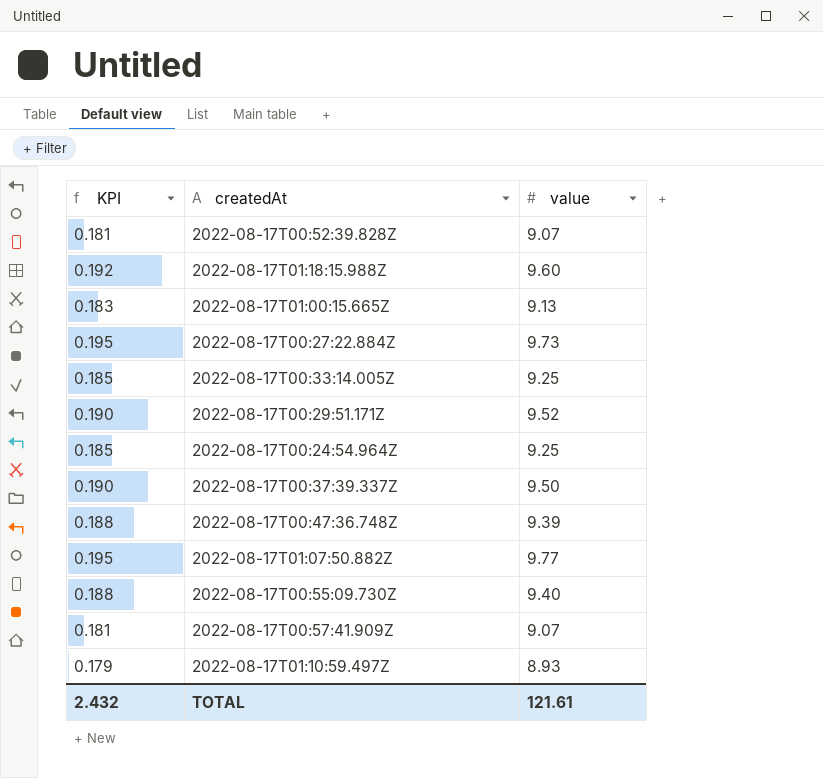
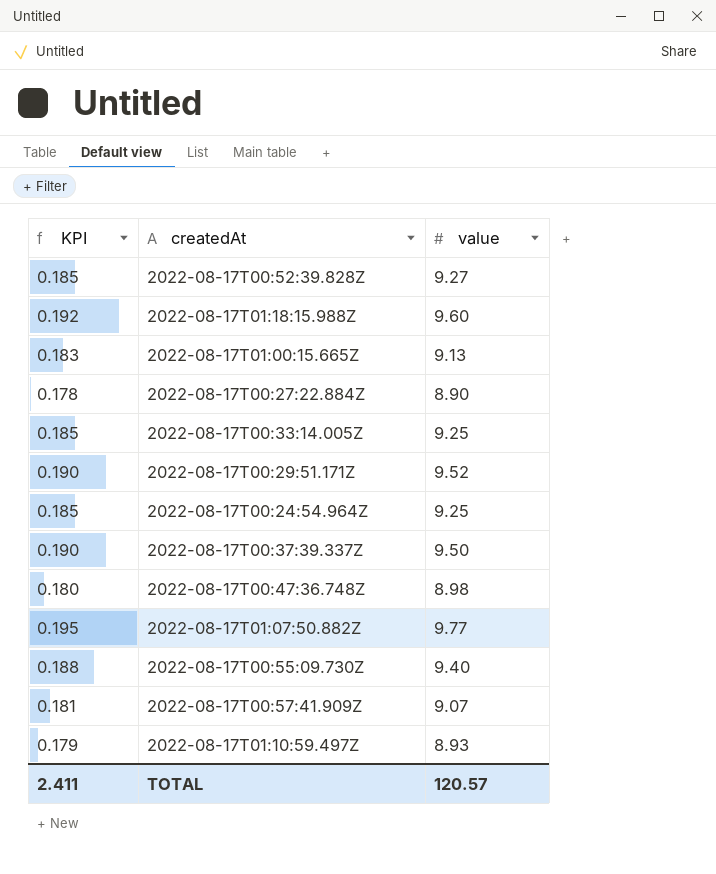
2022-08-17T00:52:39.828Z | KPI: 0.181 -> 0.185
2022-08-17T00:52:39.828Z | value: 9.07 -> 9.27
2022-08-17T00:27:22.884Z | KPI: 0.195 -> 0.178
2022-08-17T00:27:22.884Z | value: 9.73 -> 8.90
2022-08-17T00:47:36.748Z | KPI: 0.188 -> 0.180
2022-08-17T00:47:36.748Z | value: 9.39 -> 8.98
TOTAL | KPI: 2.432 -> 2.411
TOTAL | value: 121.61 -> 120.57

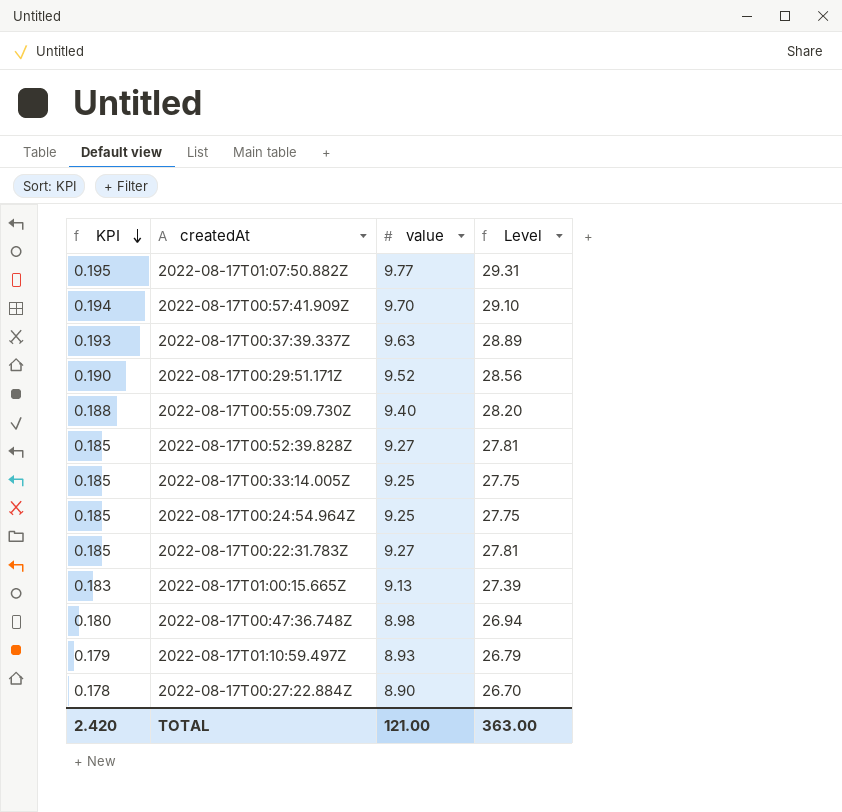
row order: none -> KPI descending
column Level | formula: none -> [value] * 3
row 2022-08-17T01:18:15.988Z: 0.192 | 9.60 -> none
2022-08-17T00:57:41.909Z | KPI: 0.181 -> 0.194
2022-08-17T00:57:41.909Z | value: 9.07 -> 9.70
2022-08-17T00:37:39.337Z | KPI: 0.190 -> 0.193
2022-08-17T00:37:39.337Z | value: 9.50 -> 9.63
row 2022-08-17T00:22:31.783Z: none -> 0.185 | 9.27 | 27.81
TOTAL | KPI: 2.411 -> 2.420
TOTAL | value: 120.57 -> 121.00

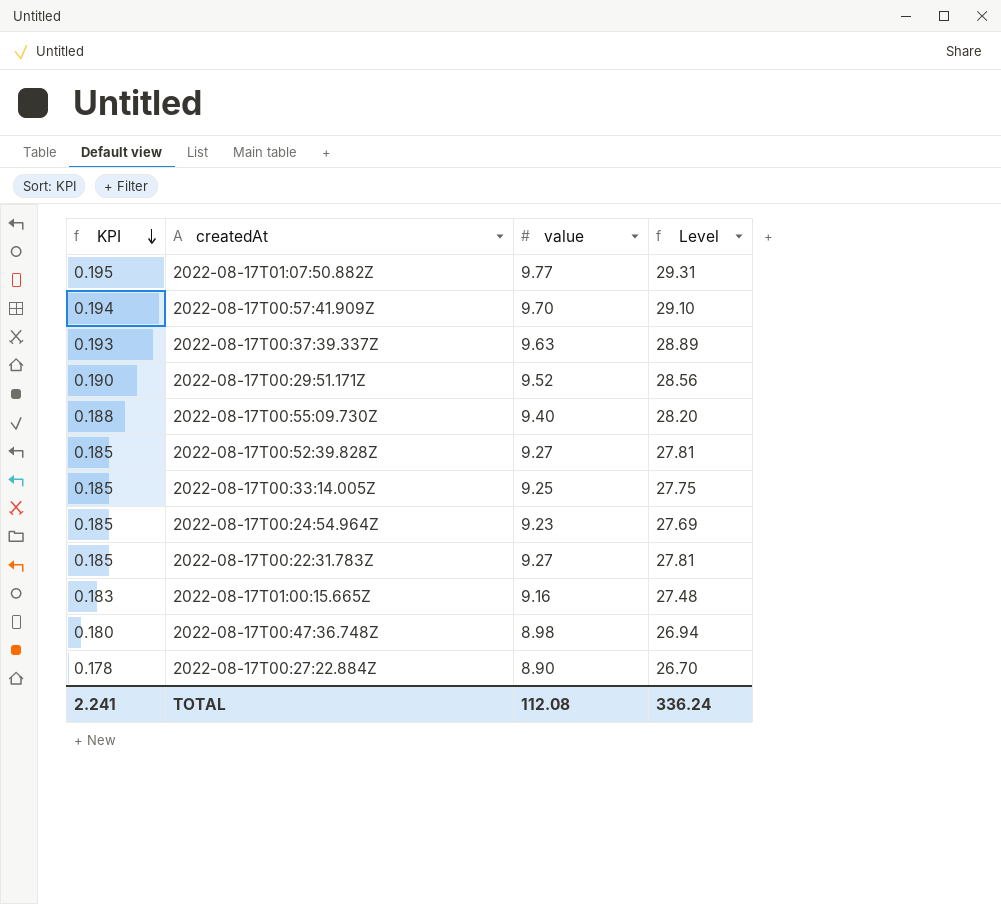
row 2022-08-17T01:10:59.497Z: 0.179 | 8.93 | 26.79 -> none
2022-08-17T00:24:54.964Z | value: 9.25 -> 9.23
2022-08-17T00:24:54.964Z | Level: 27.75 -> 27.69
2022-08-17T01:00:15.665Z | value: 9.13 -> 9.16
2022-08-17T01:00:15.665Z | Level: 27.39 -> 27.48
TOTAL | KPI: 2.420 -> 2.241
TOTAL | value: 121.00 -> 112.08
TOTAL | Level: 363.00 -> 336.24

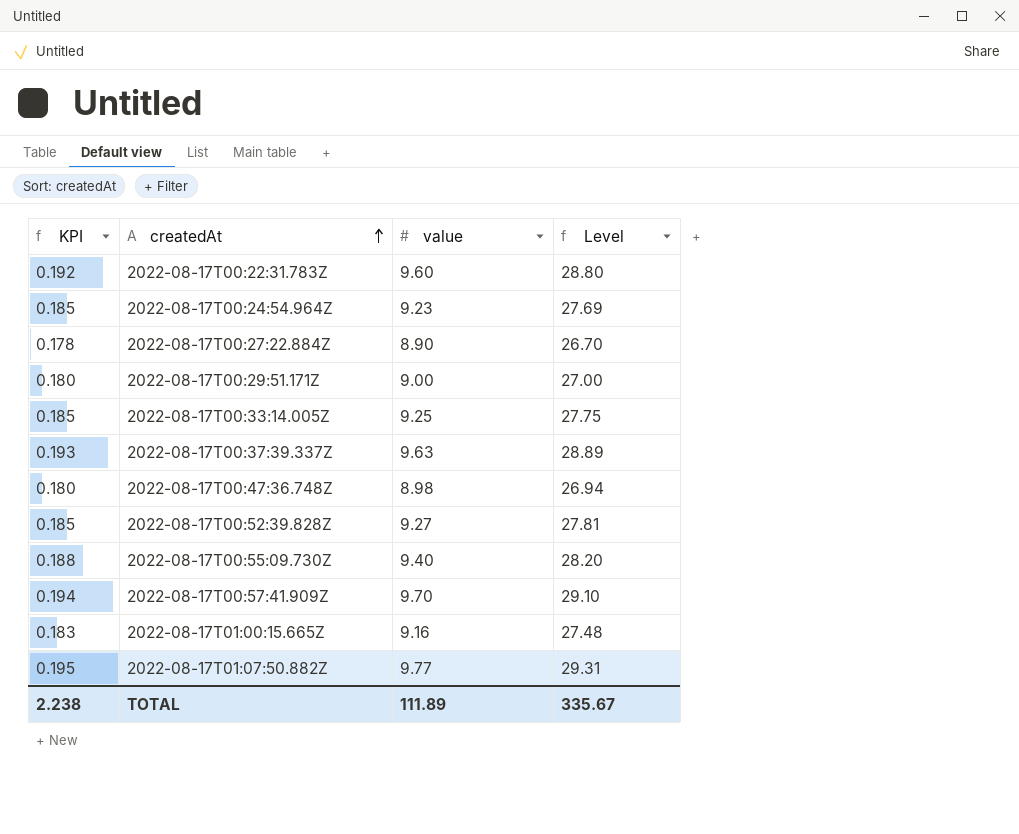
row order: KPI descending -> createdAt ascending
2022-08-17T00:22:31.783Z | KPI: 0.185 -> 0.192
2022-08-17T00:22:31.783Z | value: 9.27 -> 9.60
2022-08-17T00:22:31.783Z | Level: 27.81 -> 28.80
2022-08-17T00:29:51.171Z | KPI: 0.190 -> 0.180
2022-08-17T00:29:51.171Z | value: 9.52 -> 9.00
2022-08-17T00:29:51.171Z | Level: 28.56 -> 27.00
TOTAL | KPI: 2.241 -> 2.238
TOTAL | value: 112.08 -> 111.89
TOTAL | Level: 336.24 -> 335.67

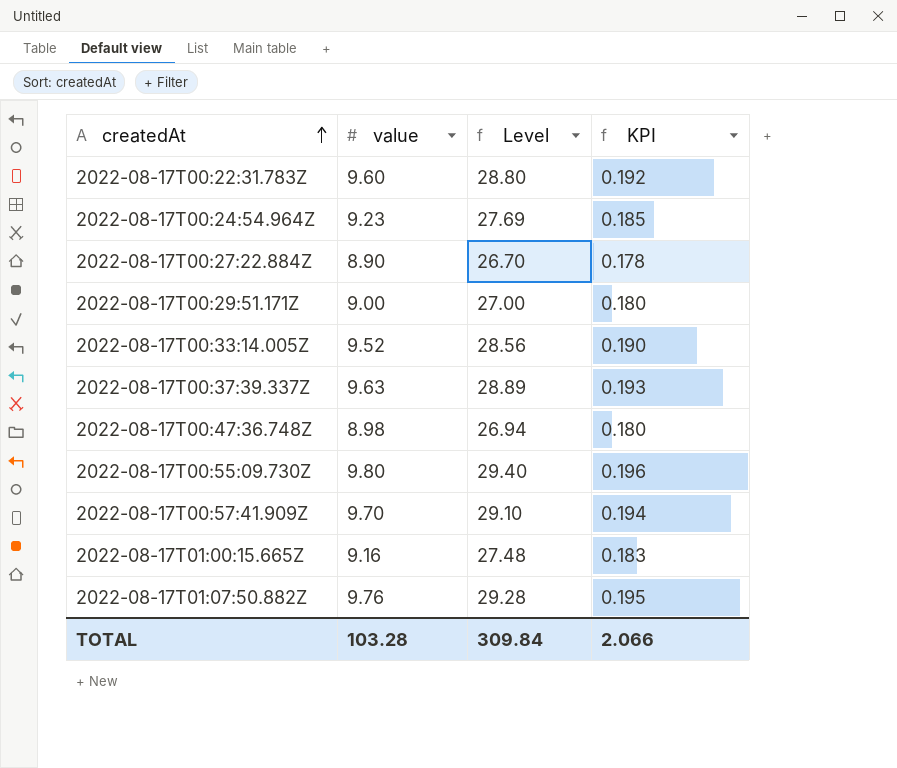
column KPI | position: 1 -> 4
row 2022-08-17T00:52:39.828Z: 0.185 | 9.27 | 27.81 -> none
2022-08-17T00:33:14.005Z | value: 9.25 -> 9.52
2022-08-17T00:33:14.005Z | Level: 27.75 -> 28.56
2022-08-17T00:33:14.005Z | KPI: 0.185 -> 0.190
2022-08-17T00:55:09.730Z | value: 9.40 -> 9.80
2022-08-17T00:55:09.730Z | Level: 28.20 -> 29.40
2022-08-17T00:55:09.730Z | KPI: 0.188 -> 0.196
2022-08-17T01:07:50.882Z | value: 9.77 -> 9.76
2022-08-17T01:07:50.882Z | Level: 29.31 -> 29.28
TOTAL | value: 111.89 -> 103.28
TOTAL | Level: 335.67 -> 309.84
TOTAL | KPI: 2.238 -> 2.066

